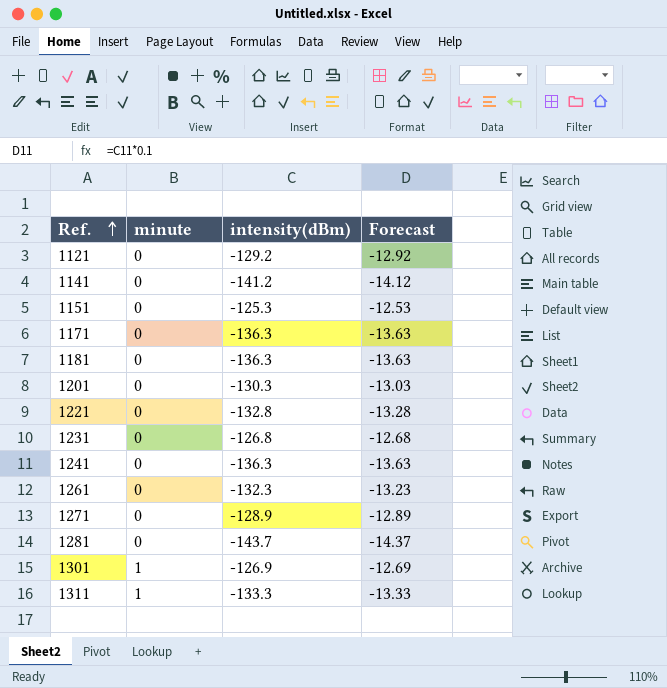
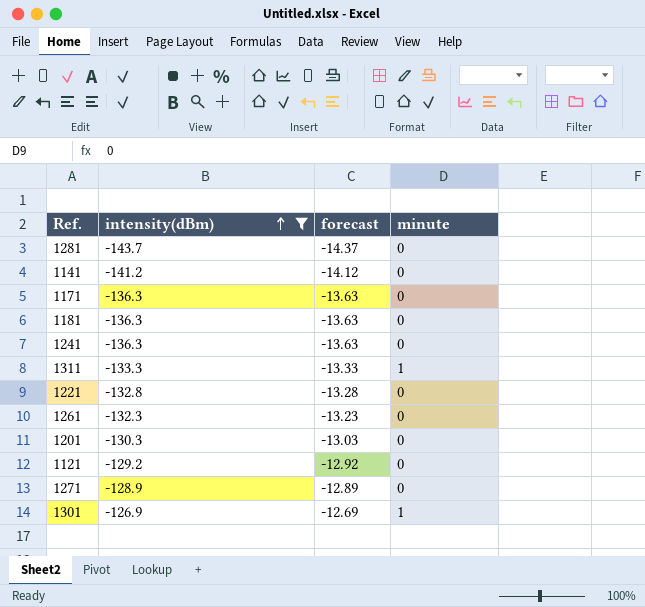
filter: none -> intensity(dBm) <= -126.9
row order: Ref. ascending -> intensity(dBm) ascending
column name: Forecast -> forecast
column minute | position: 2 -> 4

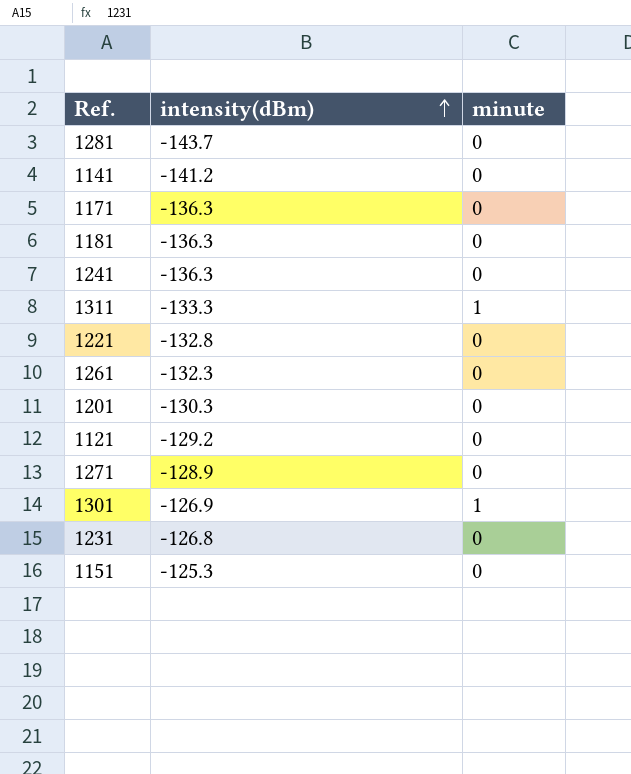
filter: intensity(dBm) <= -126.9 -> none
column forecast | formula: [intensity(dBm)] * 0.1 -> none

